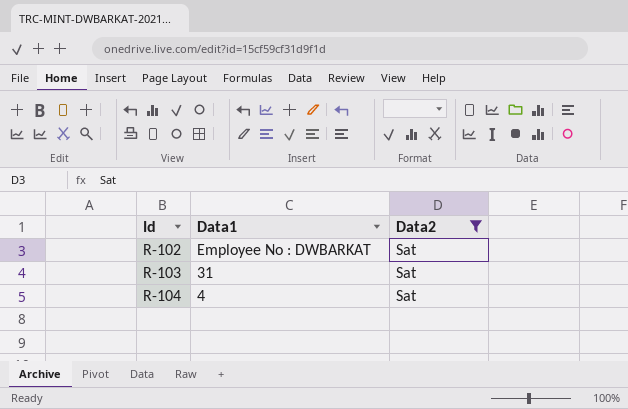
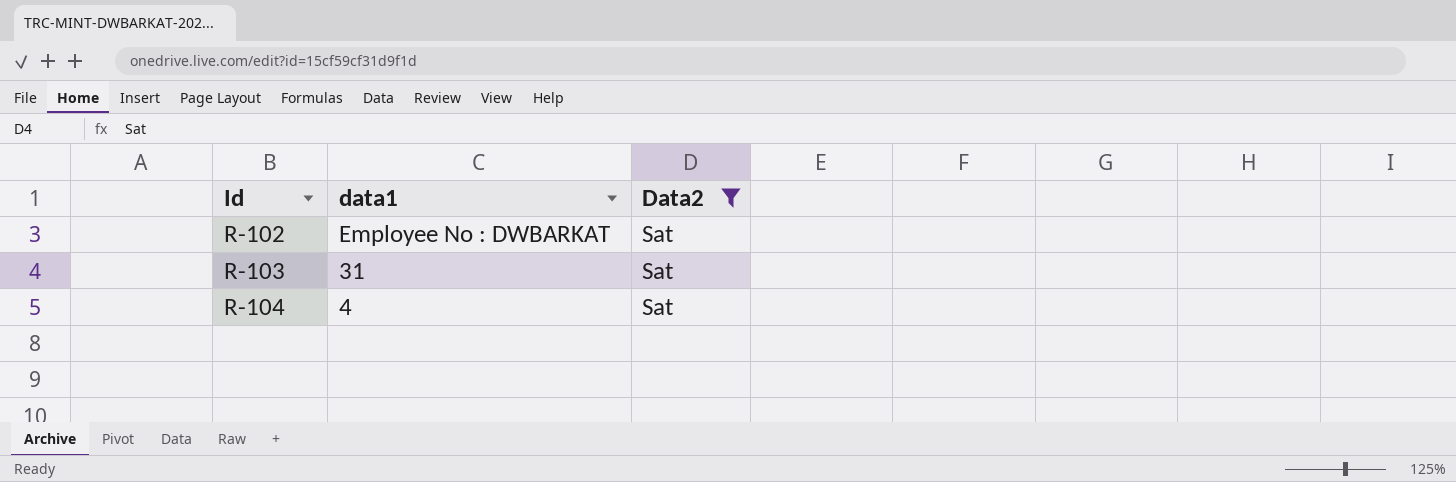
column name: Data1 -> data1

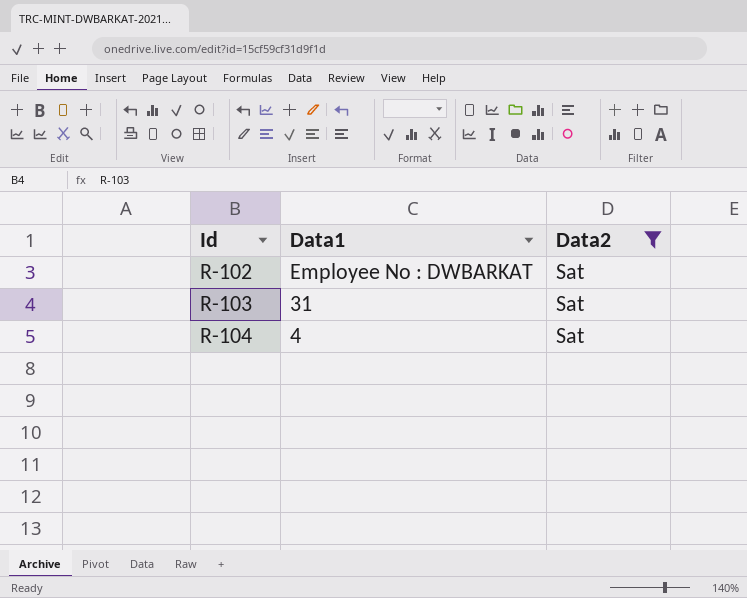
column name: data1 -> Data1

